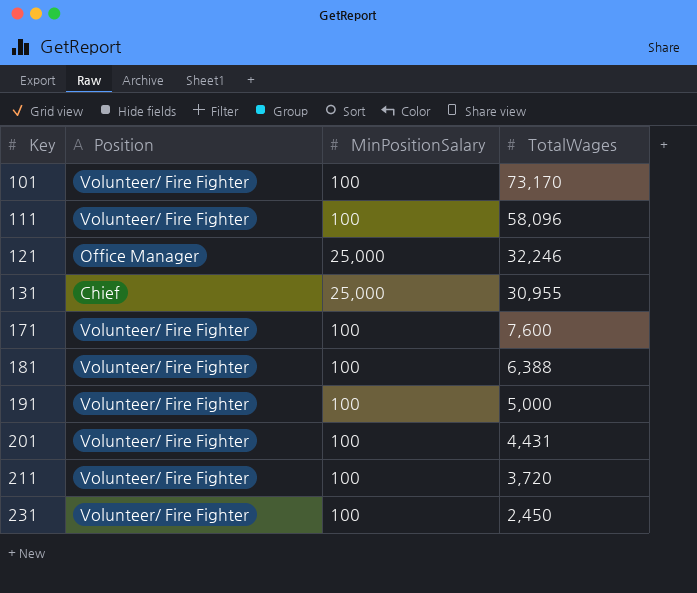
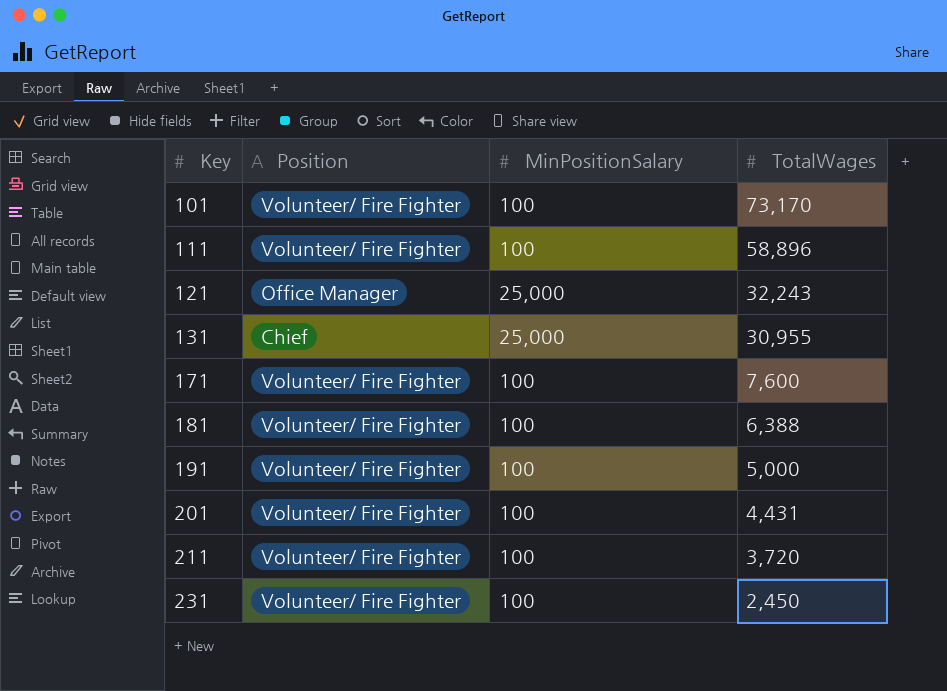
111 | TotalWages: 58,096 -> 58,896
121 | TotalWages: 32,246 -> 32,243

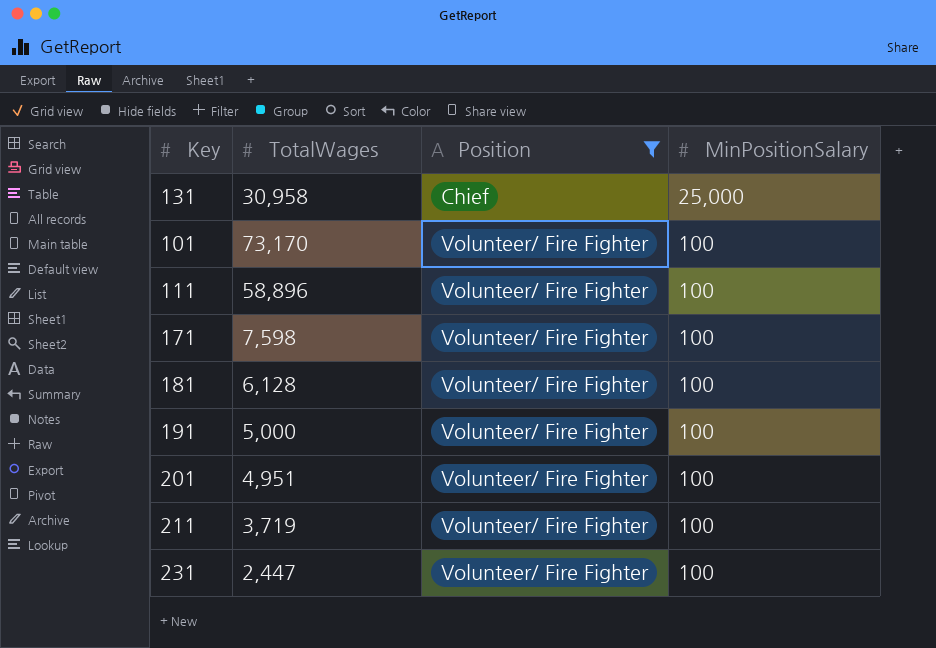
filter: none -> Position != Office Manager
row order: Key ascending -> Position ascending
column TotalWages | position: 4 -> 2
131 | TotalWages: 30,955 -> 30,958
171 | TotalWages: 7,600 -> 7,598
181 | TotalWages: 6,388 -> 6,128
201 | TotalWages: 4,431 -> 4,951
211 | TotalWages: 3,720 -> 3,719
231 | TotalWages: 2,450 -> 2,447

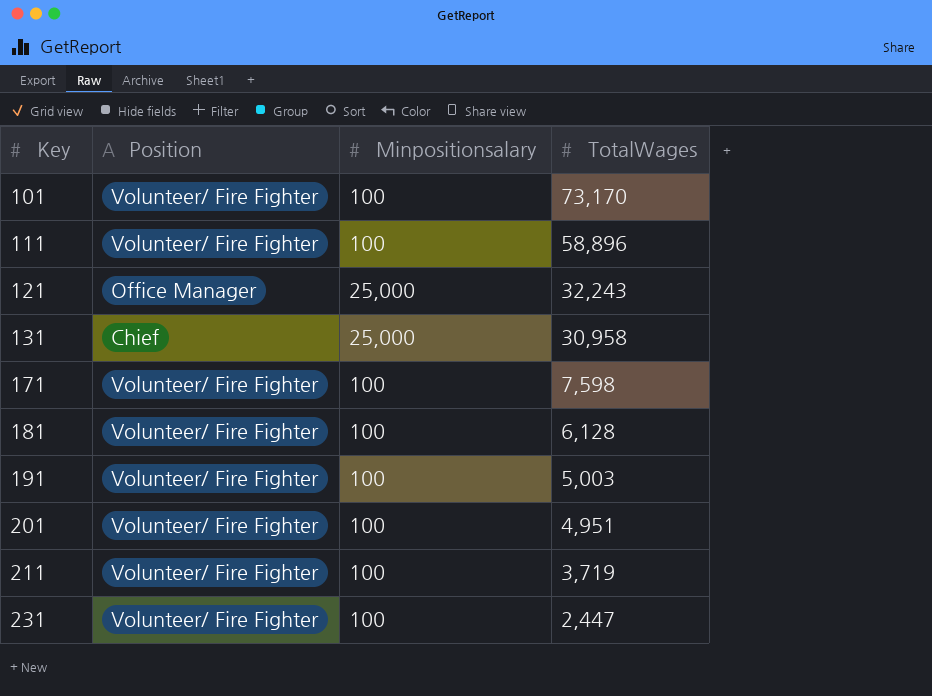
filter: Position != Office Manager -> none
row order: Position ascending -> Key ascending
column name: MinPositionSalary -> Minpositionsalary
column TotalWages | position: 2 -> 4
191 | TotalWages: 5,000 -> 5,003

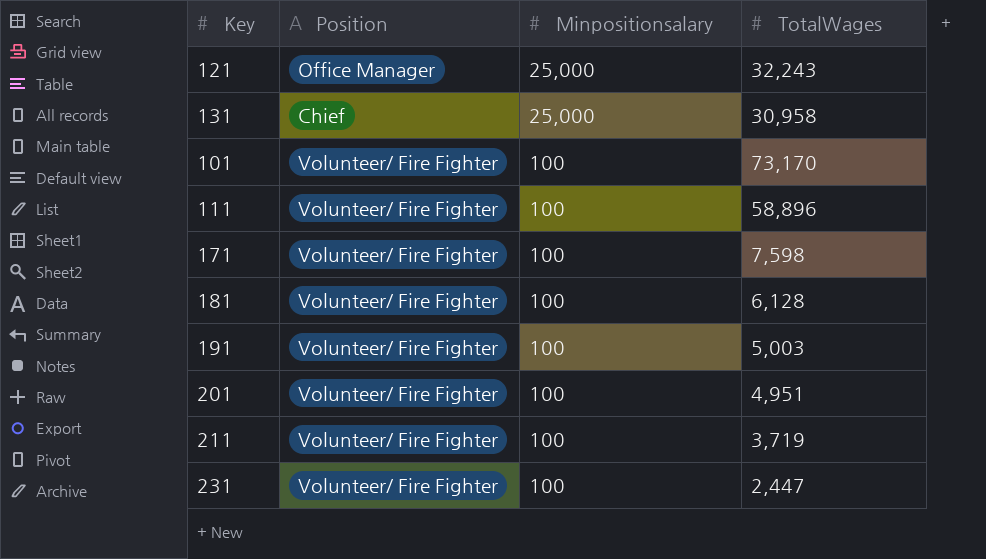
row order: Key ascending -> Minpositionsalary descending

